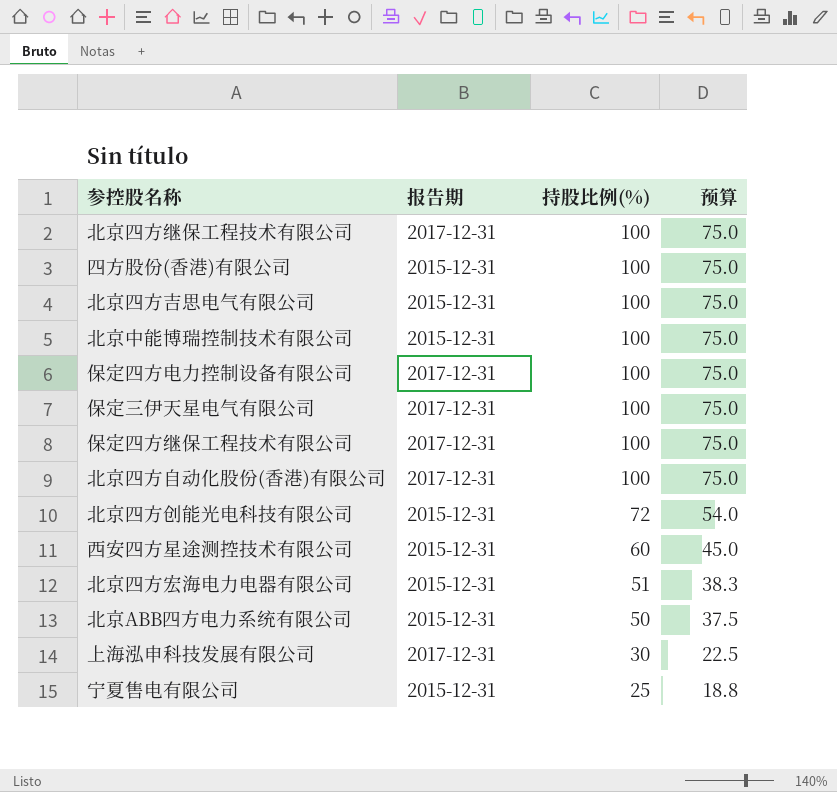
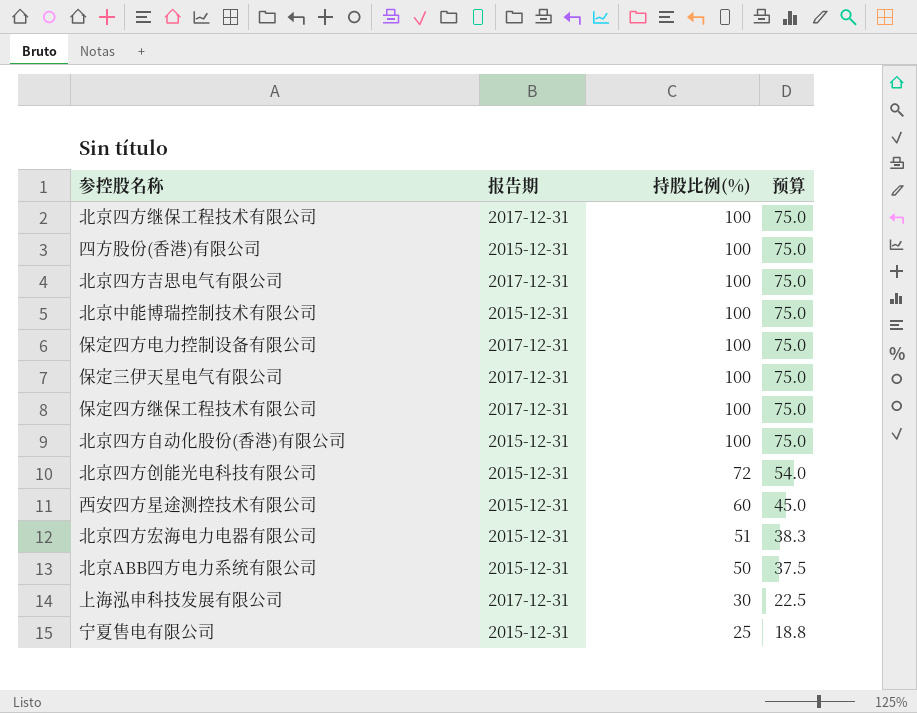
北京四方吉思电气有限公司 | 报告期: 2015-12-31 -> 2017-12-31
北京四方自动化股份(香港)有限公司 | 报告期: 2017-12-31 -> 2015-12-31

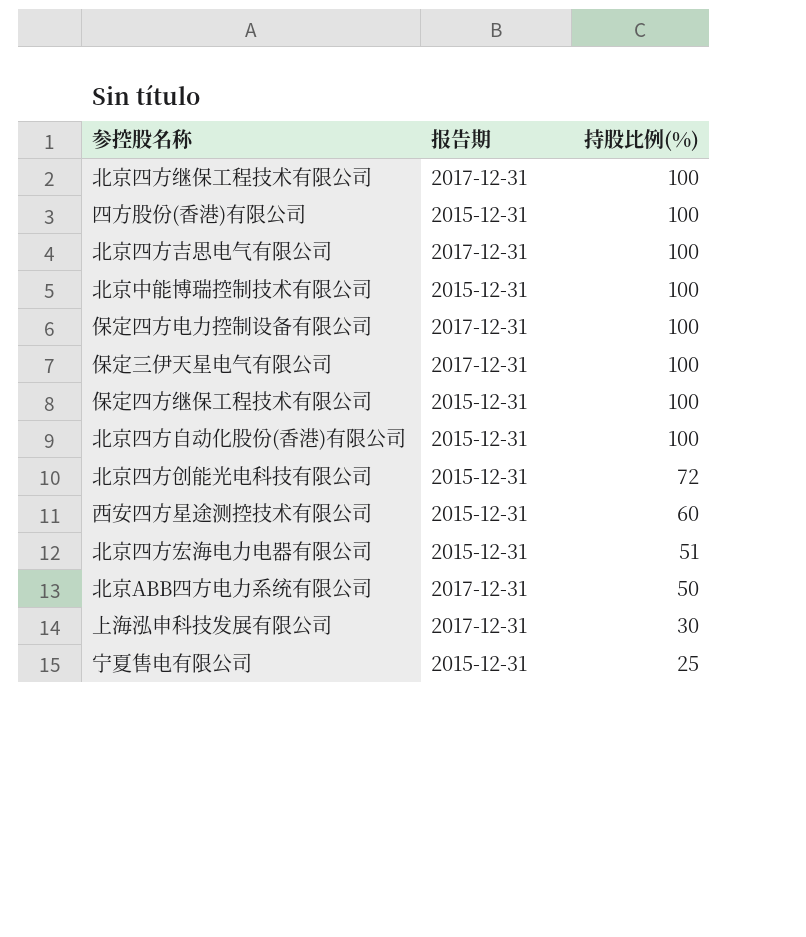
column 预算 | formula: [持股比例(%)] * 0.75 -> none
保定四方继保工程技术有限公司 | 报告期: 2017-12-31 -> 2015-12-31
北京ABB四方电力系统有限公司 | 报告期: 2015-12-31 -> 2017-12-31

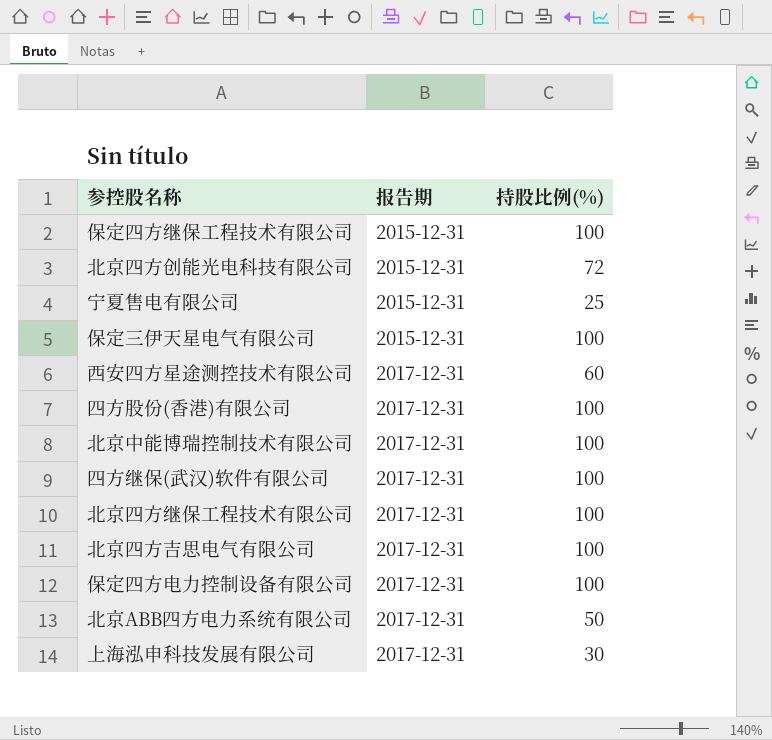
row order: 持股比例(%) descending -> 报告期 ascending
row 北京四方自动化股份(香港)有限公司: 2015-12-31 | 100 -> none
row 北京四方宏海电力电器有限公司: 2015-12-31 | 51 -> none
保定三伊天星电气有限公司 | 报告期: 2017-12-31 -> 2015-12-31
西安四方星途测控技术有限公司 | 报告期: 2015-12-31 -> 2017-12-31
四方股份(香港)有限公司 | 报告期: 2015-12-31 -> 2017-12-31
北京中能博瑞控制技术有限公司 | 报告期: 2015-12-31 -> 2017-12-31
row 四方继保(武汉)软件有限公司: none -> 2017-12-31 | 100

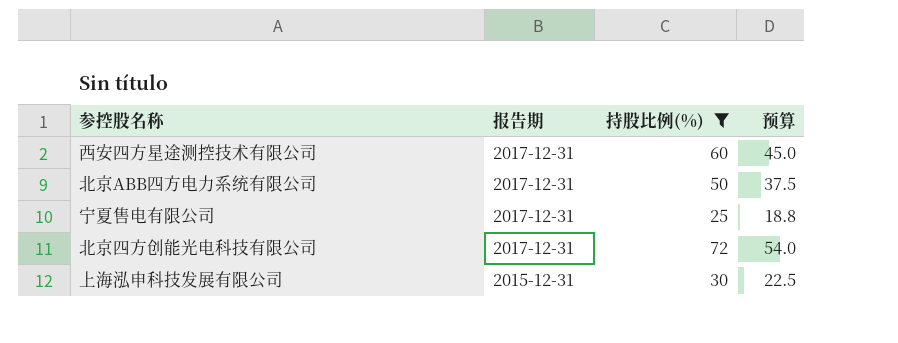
filter: none -> 持股比例(%) != 100
row order: 报告期 ascending -> 报告期 descending
column 预算 | formula: none -> [持股比例(%)] * 0.75
宁夏售电有限公司 | 报告期: 2015-12-31 -> 2017-12-31
北京四方创能光电科技有限公司 | 报告期: 2015-12-31 -> 2017-12-31
上海泓申科技发展有限公司 | 报告期: 2017-12-31 -> 2015-12-31

